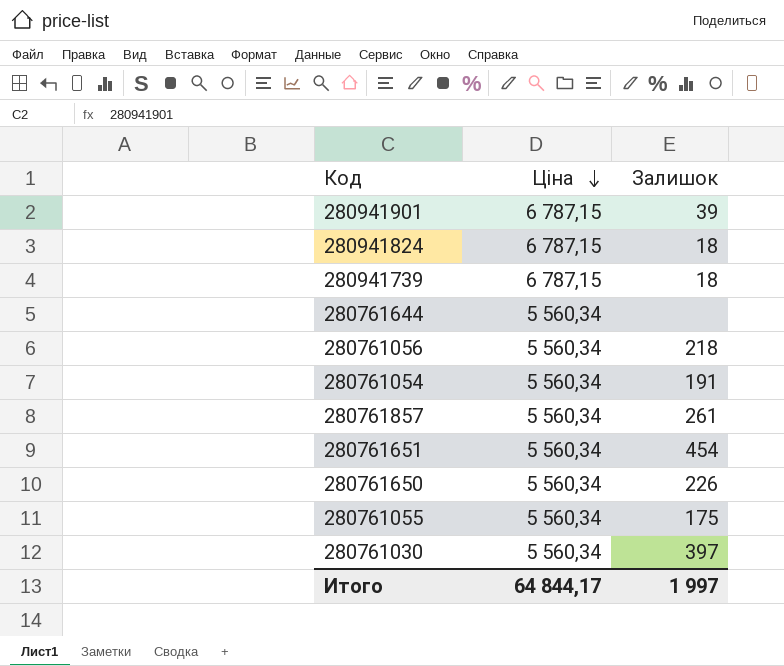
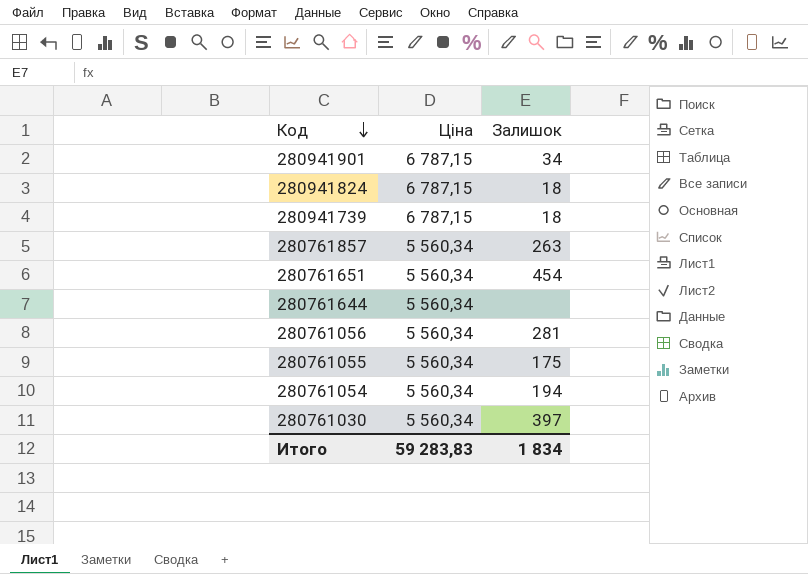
row order: Ціна descending -> Код descending
row 280761650: 5 560,34 | 226 -> none
280941901 | Залишок: 39 -> 34
280761857 | Залишок: 261 -> 263
280761056 | Залишок: 218 -> 281
280761054 | Залишок: 191 -> 194
Итого | Ціна: 64 844,17 -> 59 283,83
Итого | Залишок: 1 997 -> 1 834

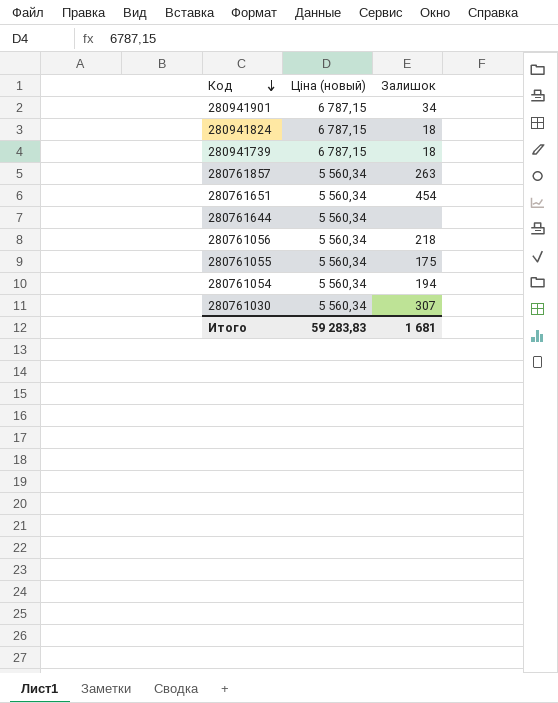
column name: Ціна -> Ціна (новый)
280761056 | Залишок: 281 -> 218
280761030 | Залишок: 397 -> 307
Итого | Залишок: 1 834 -> 1 681

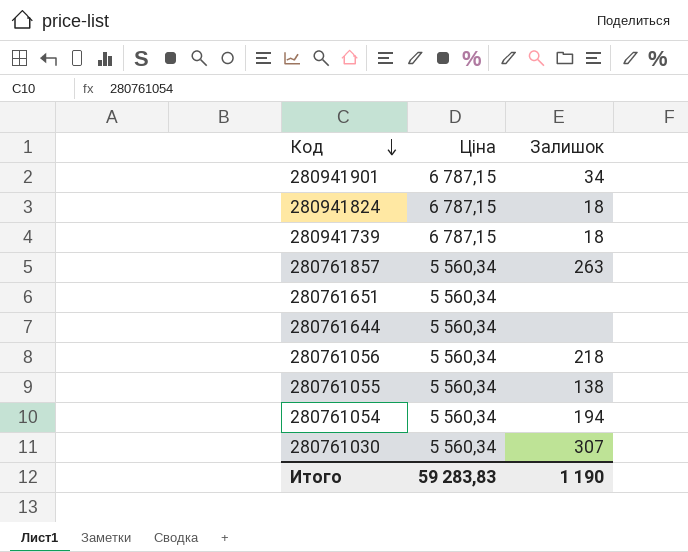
column name: Ціна (новый) -> Ціна
280761651 | Залишок: 454 -> none
280761055 | Залишок: 175 -> 138
Итого | Залишок: 1 681 -> 1 190

